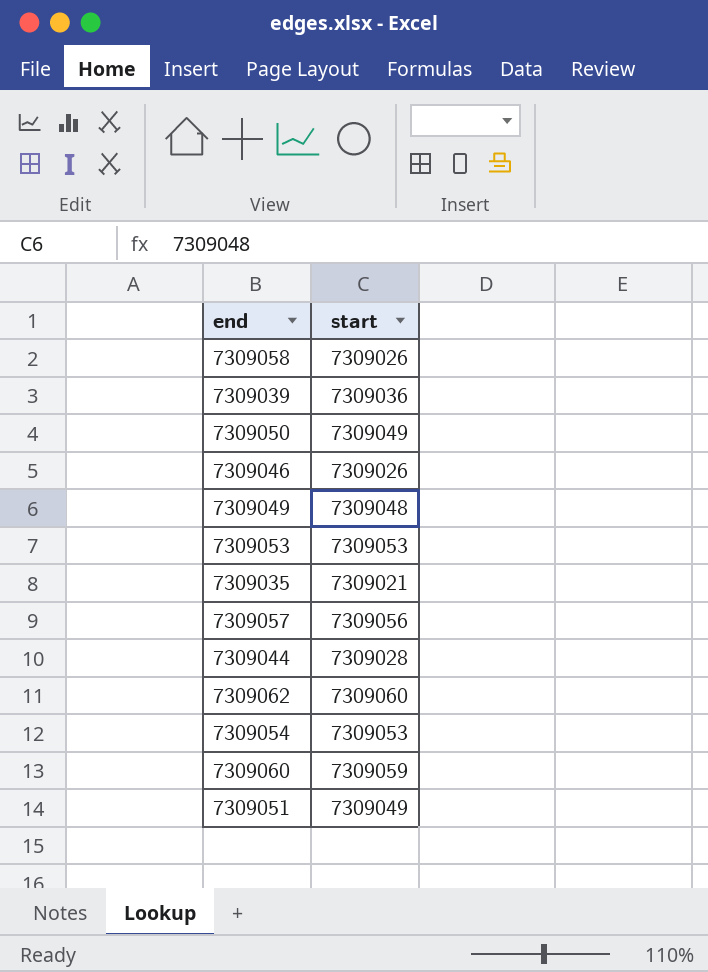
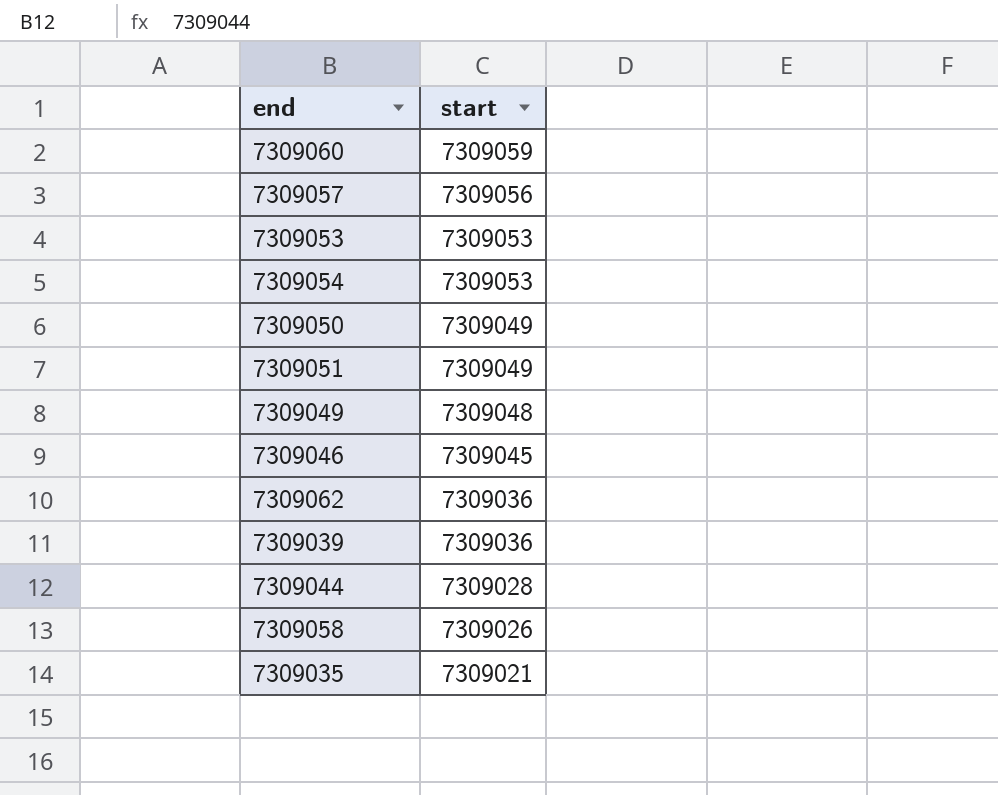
row order: none -> start descending
7309046 | start: 7309026 -> 7309045
7309062 | start: 7309060 -> 7309036

